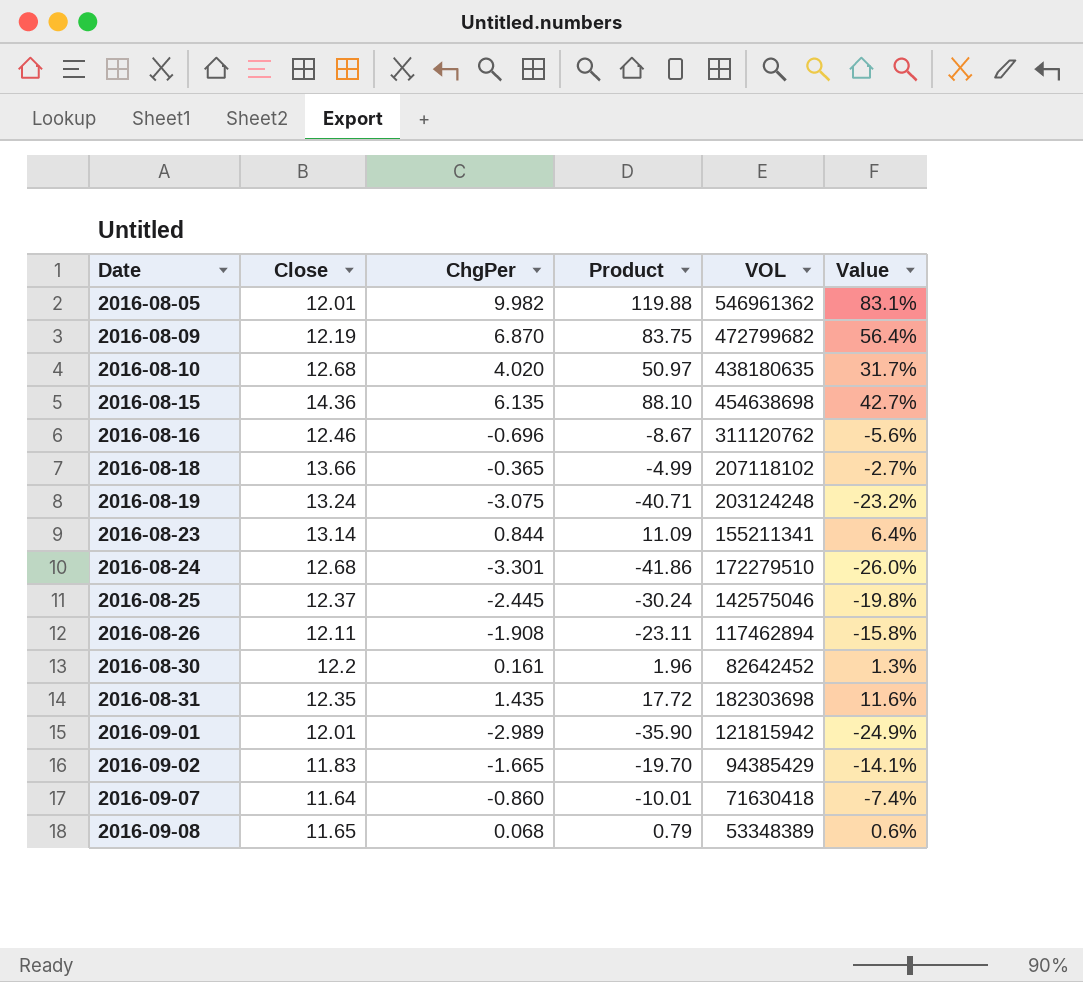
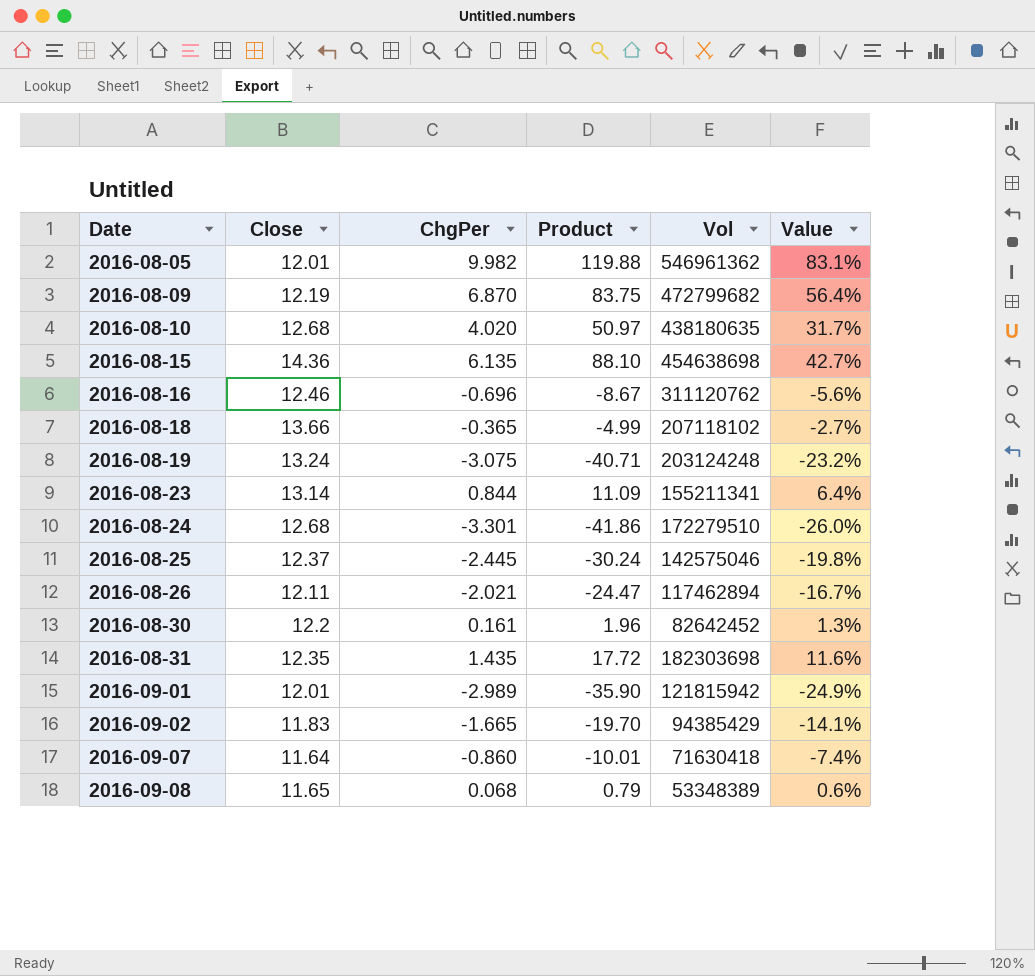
column name: VOL -> Vol
2016-08-26 | ChgPer: -1.908 -> -2.021
2016-08-26 | Product: -23.11 -> -24.47
2016-08-26 | Value: -15.8% -> -16.7%

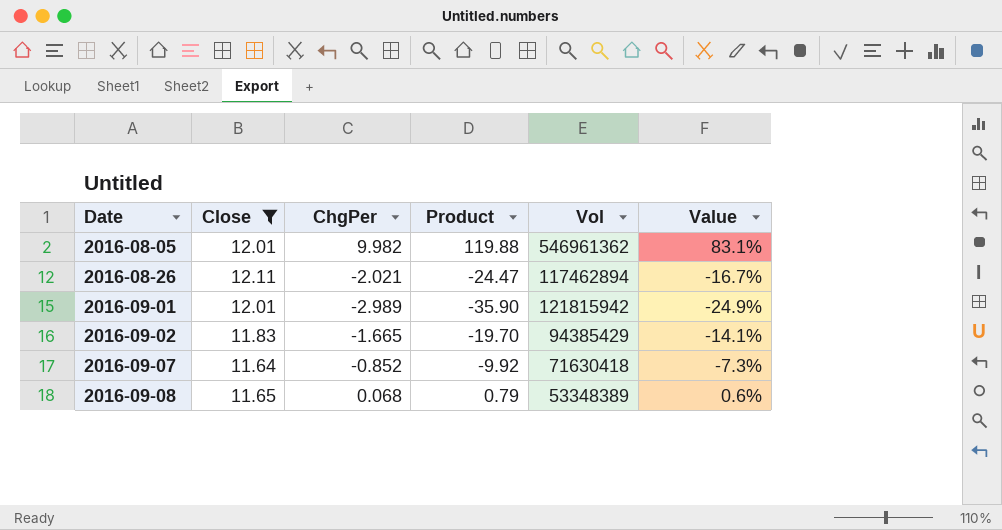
filter: none -> Close <= 12.11
2016-09-07 | ChgPer: -0.860 -> -0.852
2016-09-07 | Product: -10.01 -> -9.92
2016-09-07 | Value: -7.4% -> -7.3%

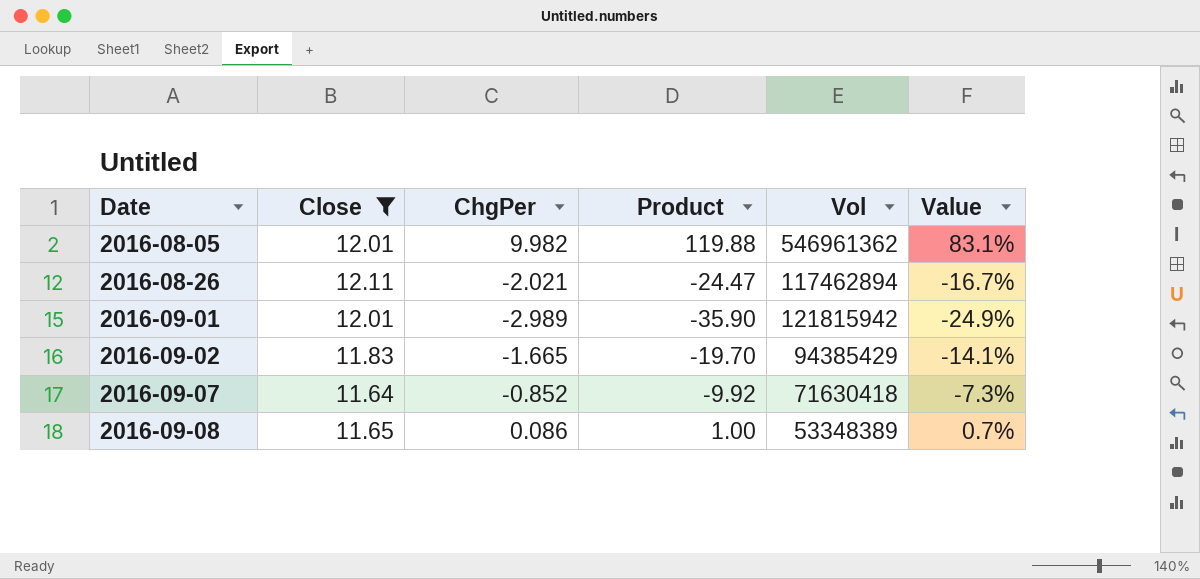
2016-09-08 | ChgPer: 0.068 -> 0.086
2016-09-08 | Product: 0.79 -> 1.00
2016-09-08 | Value: 0.6% -> 0.7%

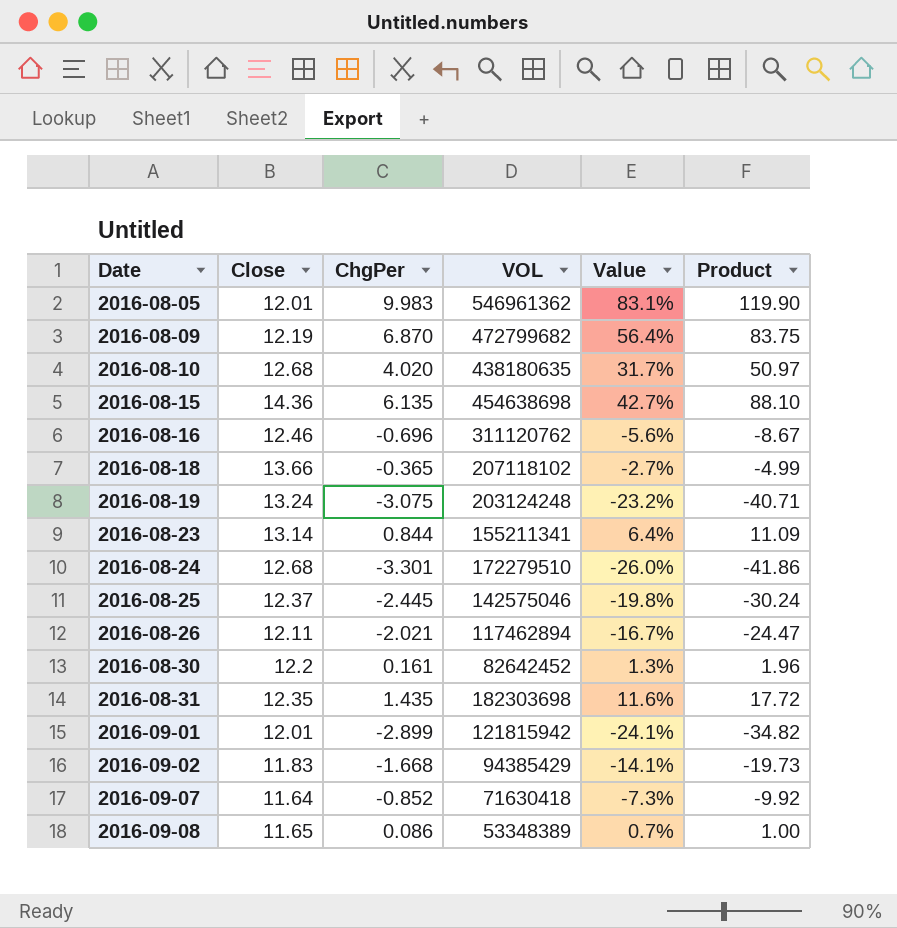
filter: Close <= 12.11 -> none
column name: Vol -> VOL
column Product | position: 4 -> 6
2016-08-05 | ChgPer: 9.982 -> 9.983
2016-08-05 | Product: 119.88 -> 119.90
2016-09-01 | ChgPer: -2.989 -> -2.899
2016-09-01 | Value: -24.9% -> -24.1%
2016-09-01 | Product: -35.90 -> -34.82
2016-09-02 | ChgPer: -1.665 -> -1.668
2016-09-02 | Product: -19.70 -> -19.73

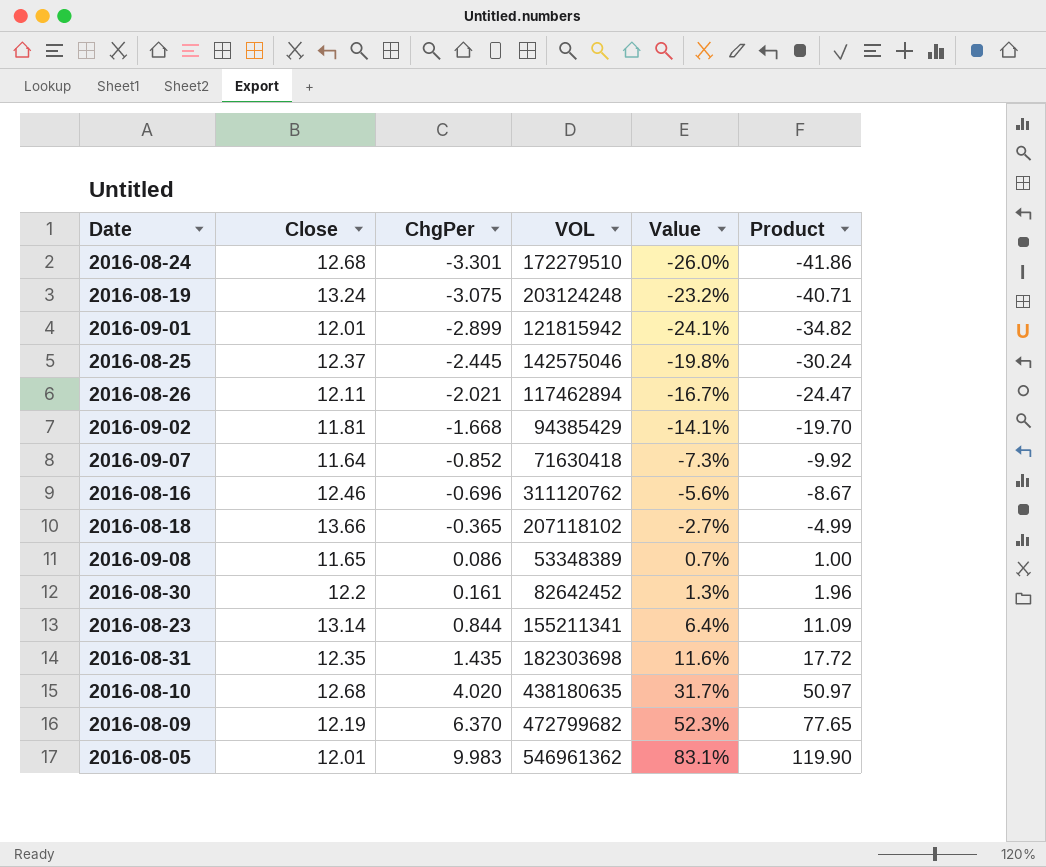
row order: Date ascending -> ChgPer ascending
row 2016-08-15: 14.36 | 6.135 | 454638698 | 42.7% | 88.10 -> none
2016-09-02 | Close: 11.83 -> 11.81
2016-09-02 | Product: -19.73 -> -19.70
2016-08-09 | ChgPer: 6.870 -> 6.370
2016-08-09 | Value: 56.4% -> 52.3%
2016-08-09 | Product: 83.75 -> 77.65

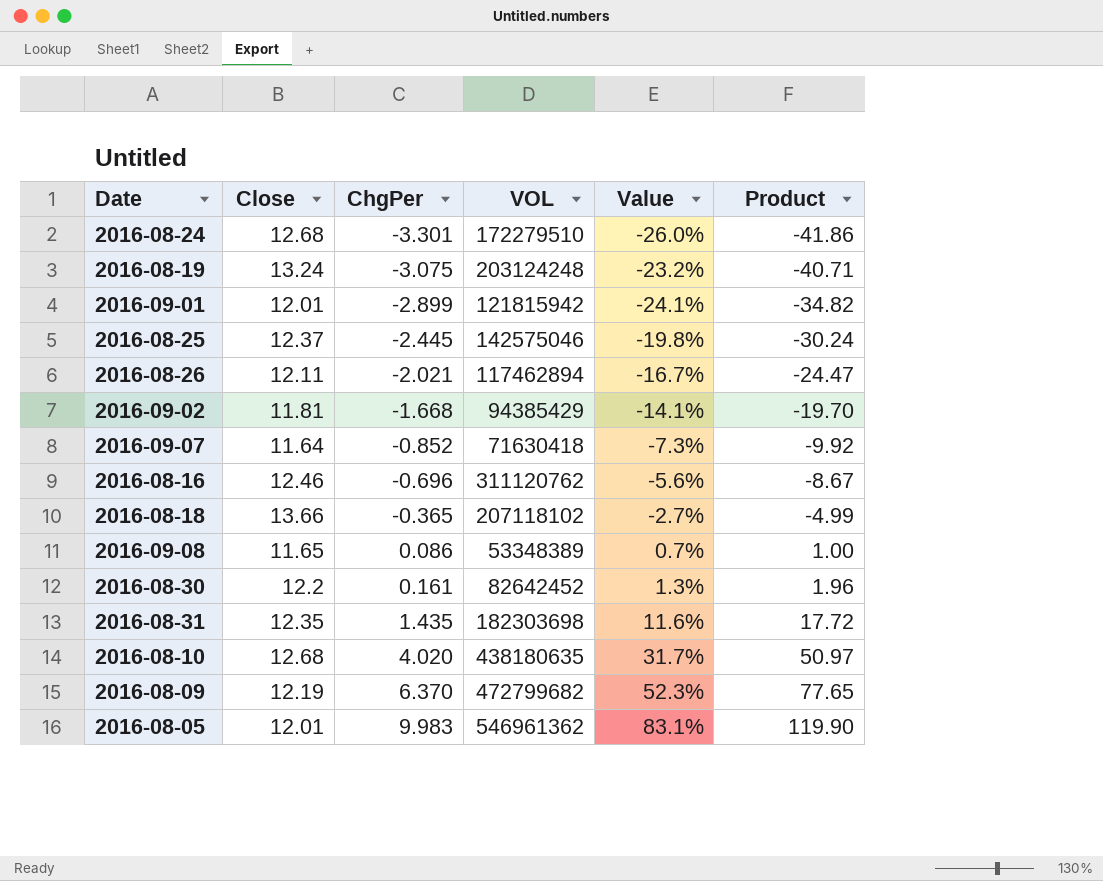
row 2016-08-23: 13.14 | 0.844 | 155211341 | 6.4% | 11.09 -> none

